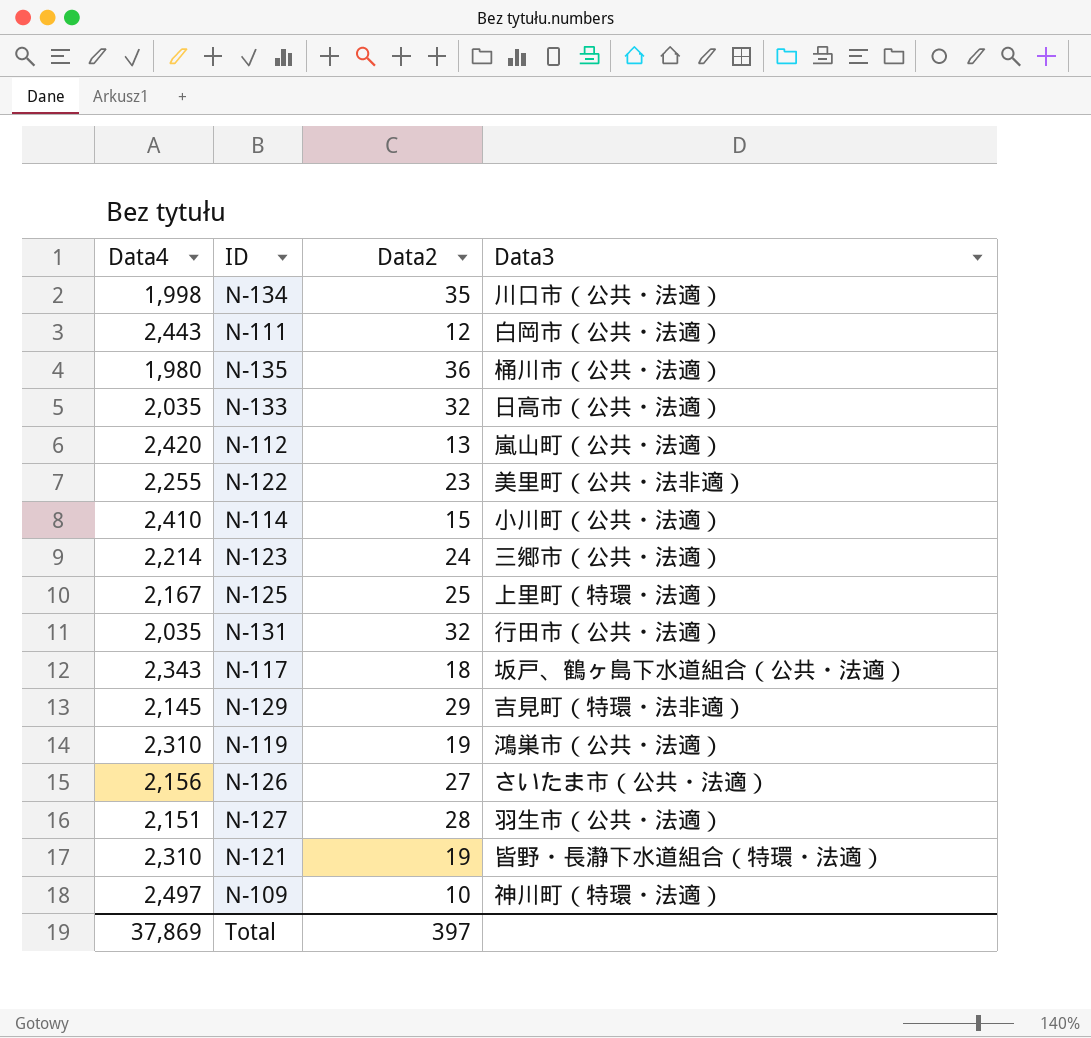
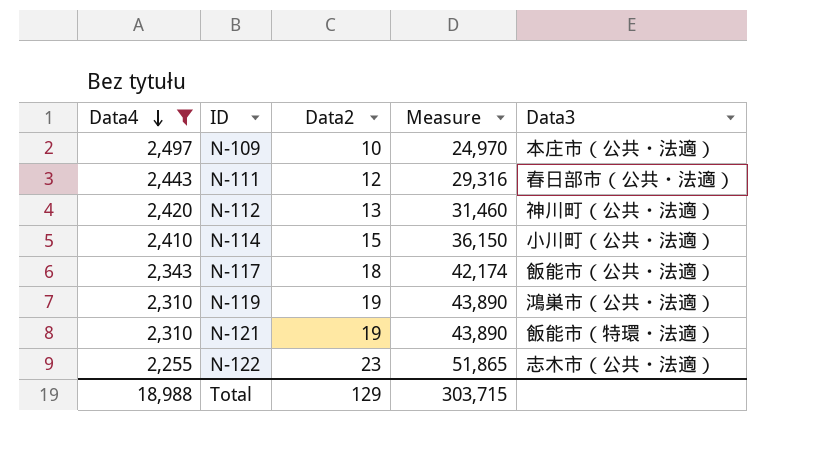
filter: none -> Data4 >= 2,255
row order: none -> Data4 descending
column Measure | formula: none -> [Data4] * [Data2]
N-109 | Data3: 神川町（特環・法適） -> 本庄市（公共・法適）
N-111 | Data3: 白岡市（公共・法適） -> 春日部市（公共・法適）
N-112 | Data3: 嵐山町（公共・法適） -> 神川町（公共・法適）
N-117 | Data3: 坂戸、鶴ヶ島下水道組合（公共・法適） -> 飯能市（公共・法適）
N-121 | Data3: 皆野・長瀞下水道組合（特環・法適） -> 飯能市（特環・法適）
N-122 | Data3: 美里町（公共・法非適） -> 志木市（公共・法適）
Total | Data4: 37,869 -> 18,988
Total | Data2: 397 -> 129

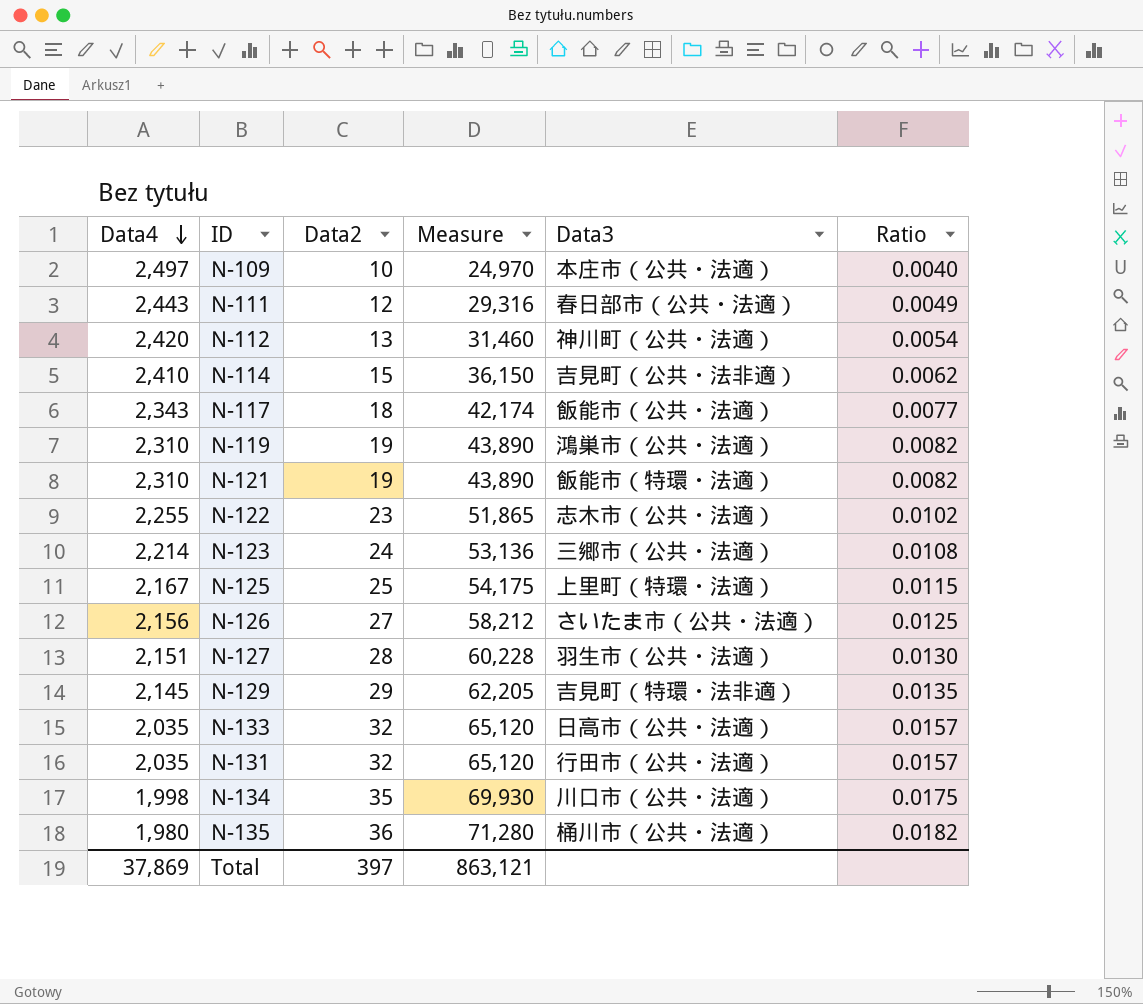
filter: Data4 >= 2,255 -> none
column Ratio | formula: none -> [Data2] / [Data4]
N-114 | Data3: 小川町（公共・法適） -> 吉見町（公共・法非適）
Total | Data4: 18,988 -> 37,869
Total | Data2: 129 -> 397
Total | Measure: 303,715 -> 863,121

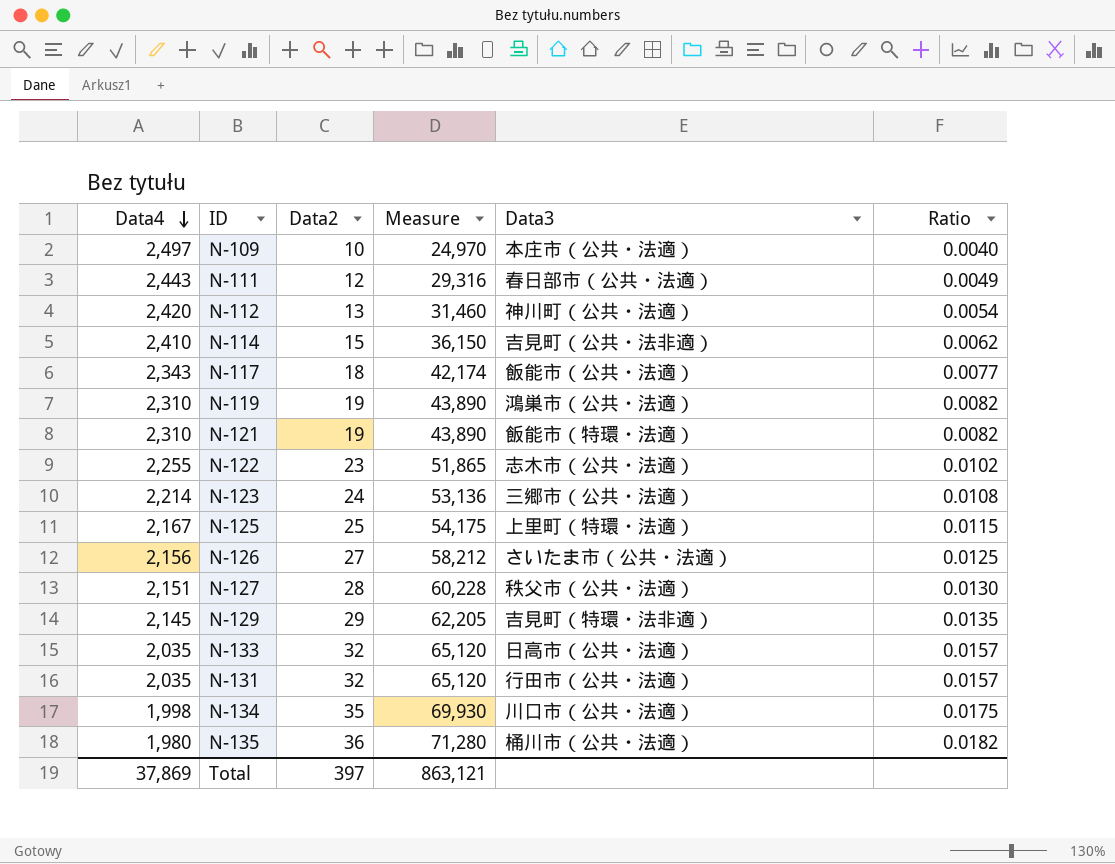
N-127 | Data3: 羽生市（公共・法適） -> 秩父市（公共・法適）

